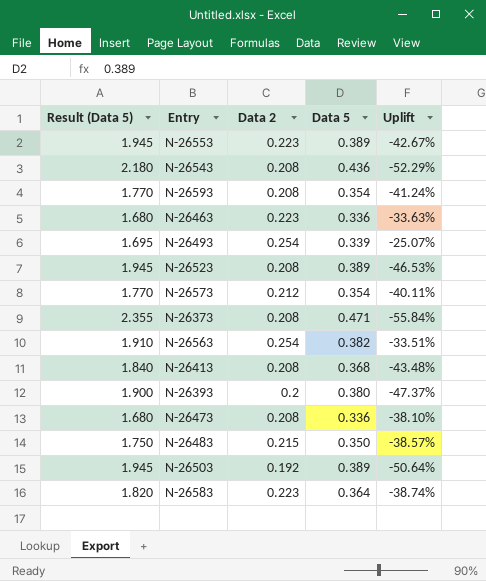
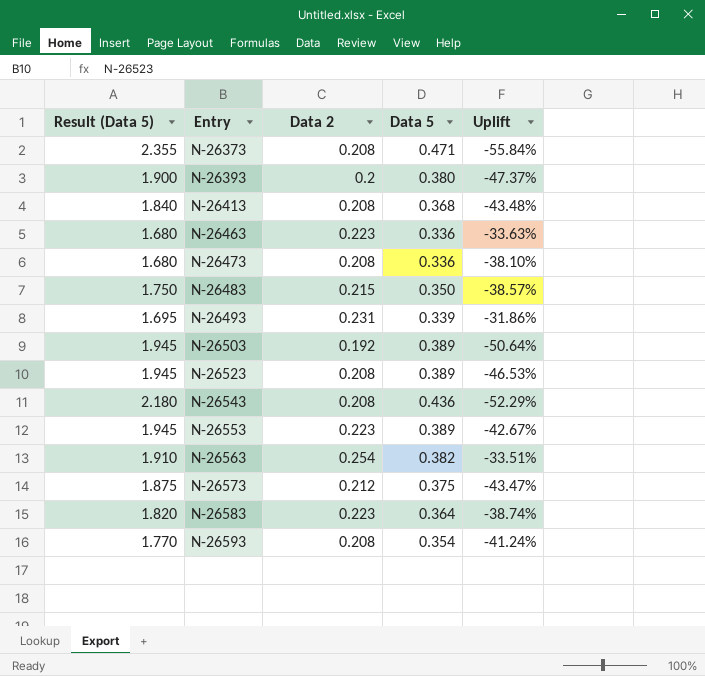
row order: none -> Entry ascending
N-26493 | Data 2: 0.254 -> 0.231
N-26493 | Uplift: -25.07% -> -31.86%
N-26573 | Result (Data 5): 1.770 -> 1.875
N-26573 | Data 5: 0.354 -> 0.375
N-26573 | Uplift: -40.11% -> -43.47%

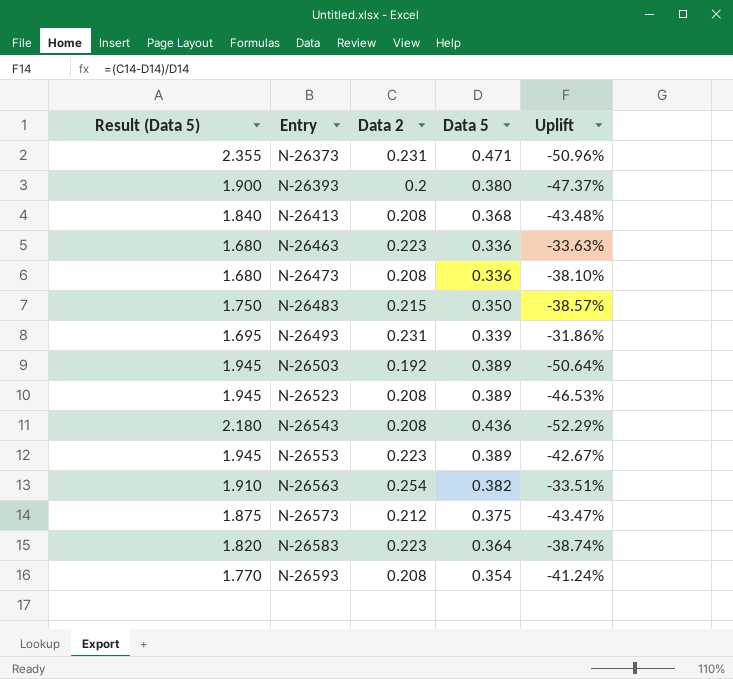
N-26373 | Data 2: 0.208 -> 0.231
N-26373 | Uplift: -55.84% -> -50.96%

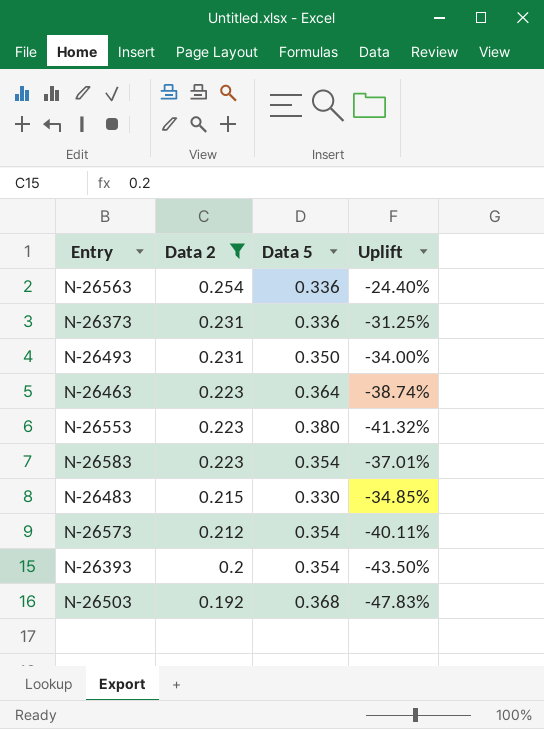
filter: none -> Data 2 != 0.208
row order: Entry ascending -> Data 2 descending
column Result (Data 5) | formula: [Data 5] * 5 -> none
N-26563 | Data 5: 0.382 -> 0.336
N-26563 | Uplift: -33.51% -> -24.40%
N-26373 | Data 5: 0.471 -> 0.336
N-26373 | Uplift: -50.96% -> -31.25%
N-26493 | Data 5: 0.339 -> 0.350
N-26493 | Uplift: -31.86% -> -34.00%
N-26463 | Data 5: 0.336 -> 0.364
N-26463 | Uplift: -33.63% -> -38.74%
N-26553 | Data 5: 0.389 -> 0.380
N-26553 | Uplift: -42.67% -> -41.32%
N-26583 | Data 5: 0.364 -> 0.354
N-26583 | Uplift: -38.74% -> -37.01%
N-26483 | Data 5: 0.350 -> 0.330
N-26483 | Uplift: -38.57% -> -34.85%
N-26573 | Data 5: 0.375 -> 0.354
N-26573 | Uplift: -43.47% -> -40.11%
N-26393 | Data 5: 0.380 -> 0.354
N-26393 | Uplift: -47.37% -> -43.50%
N-26503 | Data 5: 0.389 -> 0.368
N-26503 | Uplift: -50.64% -> -47.83%

